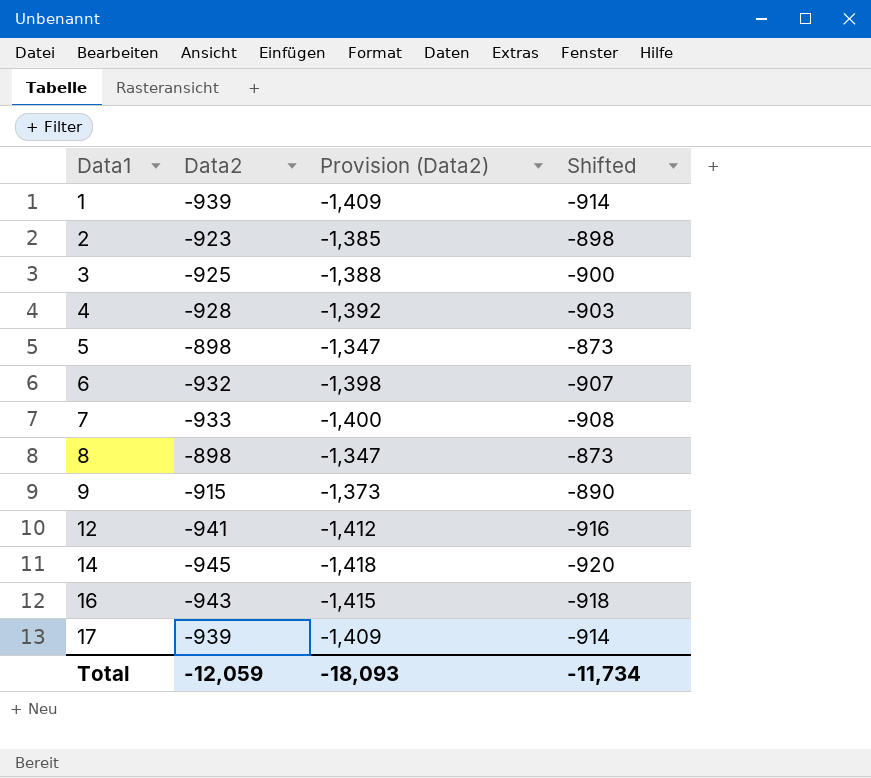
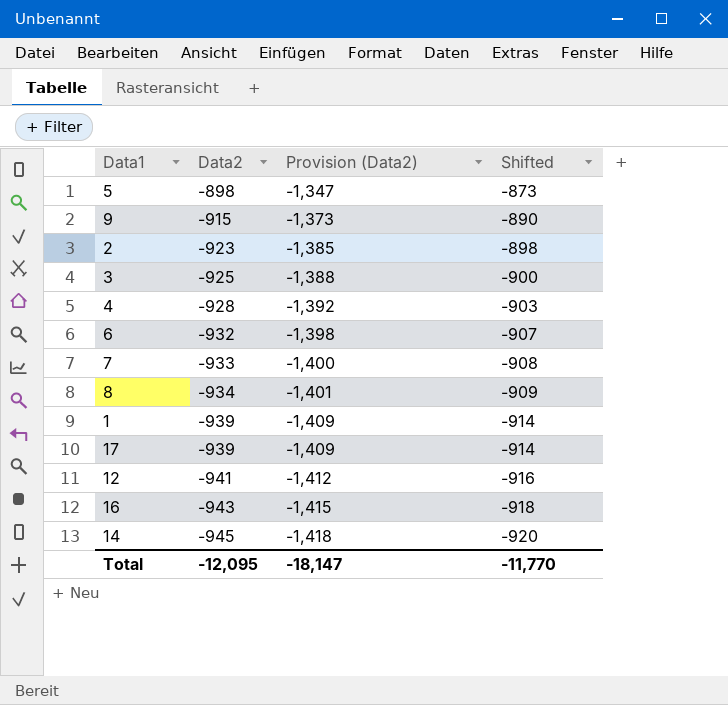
row order: Data1 ascending -> Data2 descending
8 | Data2: -898 -> -934
8 | Provision (Data2): -1,347 -> -1,401
8 | Shifted: -873 -> -909
Total | Data2: -12,059 -> -12,095
Total | Provision (Data2): -18,093 -> -18,147
Total | Shifted: -11,734 -> -11,770

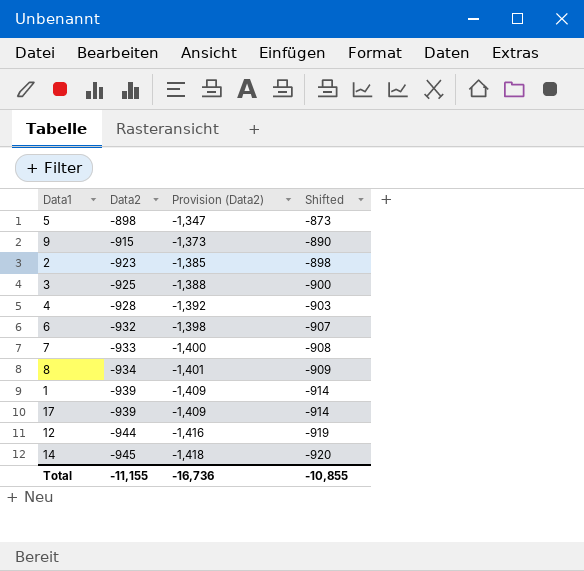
row 16: -943 | -1,415 | -918 -> none
12 | Data2: -941 -> -944
12 | Provision (Data2): -1,412 -> -1,416
12 | Shifted: -916 -> -919
Total | Data2: -12,095 -> -11,155
Total | Provision (Data2): -18,147 -> -16,736
Total | Shifted: -11,770 -> -10,855

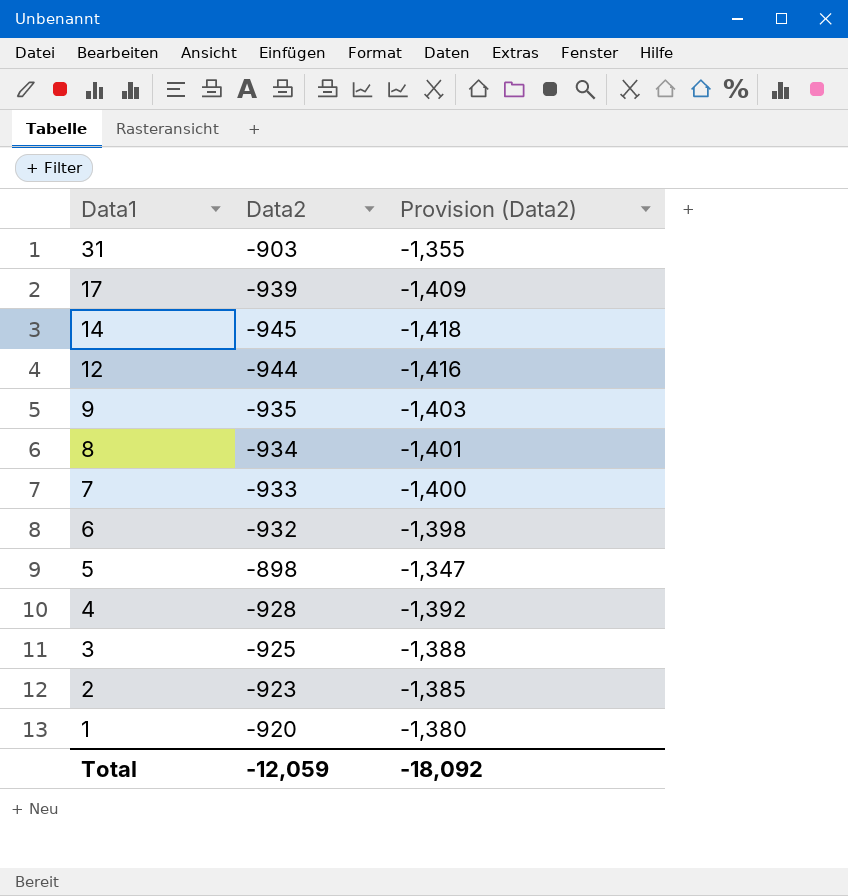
row order: Data2 descending -> Data1 descending
column Shifted | formula: [Data2] + 25 -> none
row 31: none -> -903 | -1,355
9 | Data2: -915 -> -935
9 | Provision (Data2): -1,373 -> -1,403
1 | Data2: -939 -> -920
1 | Provision (Data2): -1,409 -> -1,380
Total | Data2: -11,155 -> -12,059
Total | Provision (Data2): -16,736 -> -18,092

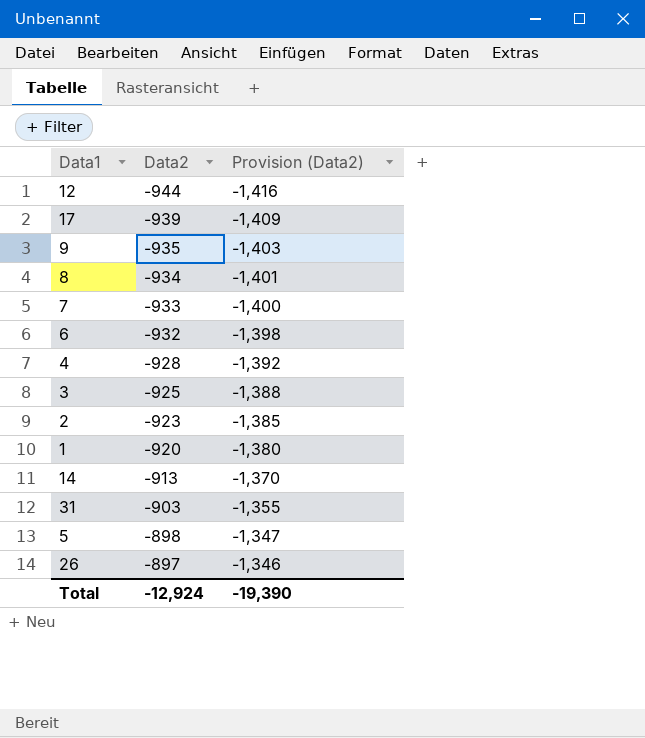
row order: Data1 descending -> Data2 ascending
14 | Data2: -945 -> -913
14 | Provision (Data2): -1,418 -> -1,370
row 26: none -> -897 | -1,346
Total | Data2: -12,059 -> -12,924
Total | Provision (Data2): -18,092 -> -19,390

